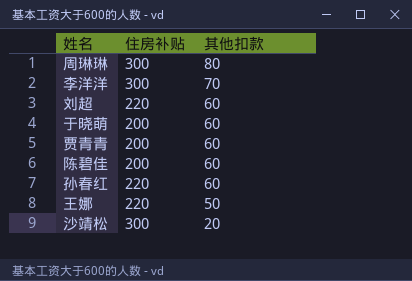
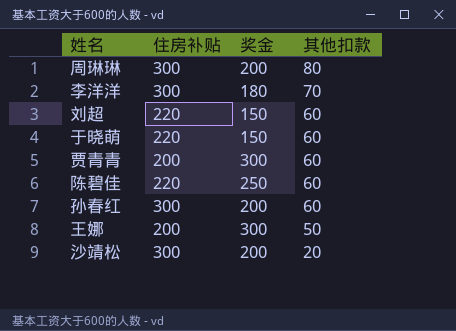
column 奖金 | position: none -> 3
于晓萌 | 住房补贴: 200 -> 220
陈碧佳 | 住房补贴: 200 -> 220
孙春红 | 住房补贴: 220 -> 300
王娜 | 住房补贴: 220 -> 200

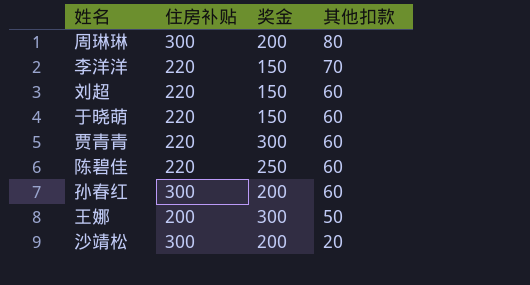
李洋洋 | 住房补贴: 300 -> 220
李洋洋 | 奖金: 180 -> 150
贾青青 | 住房补贴: 200 -> 220

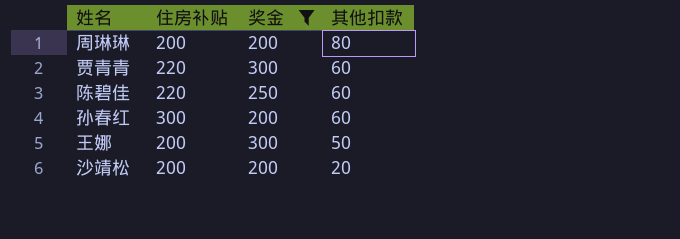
filter: none -> 奖金 != 150
周琳琳 | 住房补贴: 300 -> 200
沙靖松 | 住房补贴: 300 -> 200

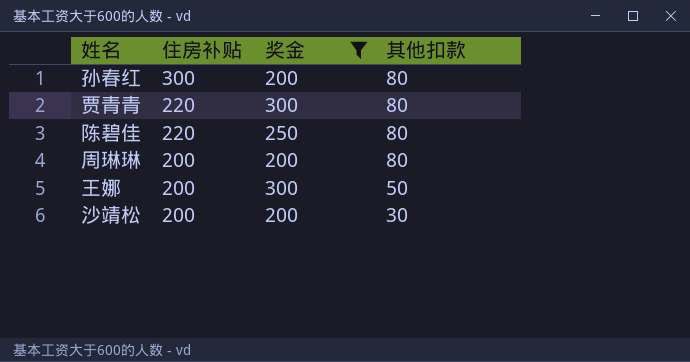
row order: 其他扣款 descending -> 住房补贴 descending
孙春红 | 其他扣款: 60 -> 80
贾青青 | 其他扣款: 60 -> 80
陈碧佳 | 其他扣款: 60 -> 80
沙靖松 | 其他扣款: 20 -> 30

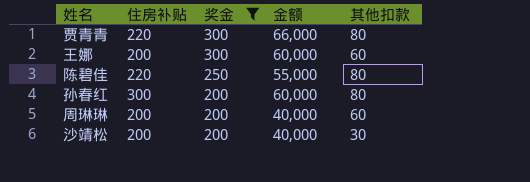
row order: 住房补贴 descending -> 奖金 descending
column 金额 | formula: none -> [住房补贴] * [奖金]
王娜 | 其他扣款: 50 -> 60
周琳琳 | 其他扣款: 80 -> 60

